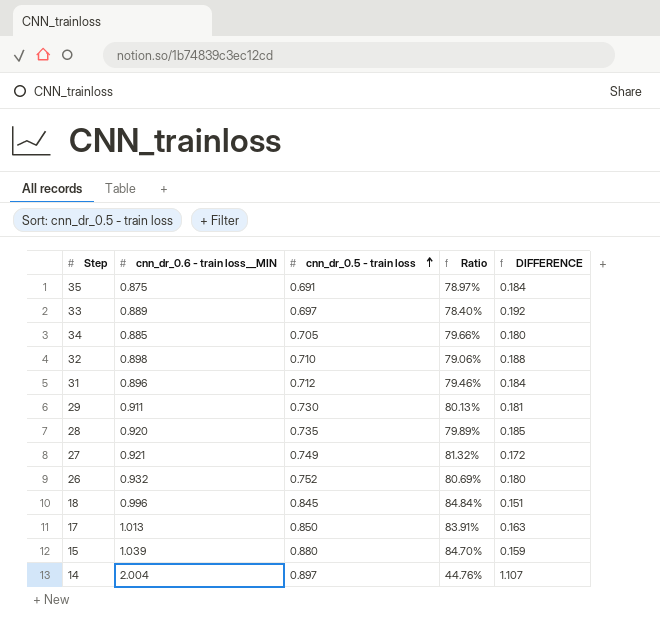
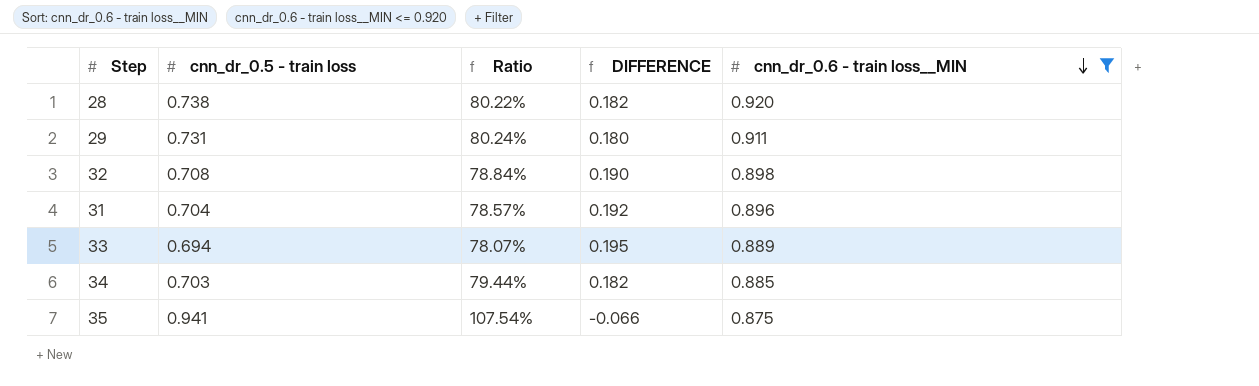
filter: none -> cnn_dr_0.6 - train loss__MIN <= 0.920
row order: cnn_dr_0.5 - train loss ascending -> cnn_dr_0.6 - train loss__MIN descending
column cnn_dr_0.6 - train loss__MIN | position: 2 -> 5
28 | cnn_dr_0.5 - train loss: 0.735 -> 0.738
28 | Ratio: 79.89% -> 80.22%
28 | DIFFERENCE: 0.185 -> 0.182
29 | cnn_dr_0.5 - train loss: 0.730 -> 0.731
29 | Ratio: 80.13% -> 80.24%
29 | DIFFERENCE: 0.181 -> 0.180
32 | cnn_dr_0.5 - train loss: 0.710 -> 0.708
32 | Ratio: 79.06% -> 78.84%
32 | DIFFERENCE: 0.188 -> 0.190
31 | cnn_dr_0.5 - train loss: 0.712 -> 0.704
31 | Ratio: 79.46% -> 78.57%
31 | DIFFERENCE: 0.184 -> 0.192
33 | cnn_dr_0.5 - train loss: 0.697 -> 0.694
33 | Ratio: 78.40% -> 78.07%
33 | DIFFERENCE: 0.192 -> 0.195
34 | cnn_dr_0.5 - train loss: 0.705 -> 0.703
34 | Ratio: 79.66% -> 79.44%
34 | DIFFERENCE: 0.180 -> 0.182
35 | cnn_dr_0.5 - train loss: 0.691 -> 0.941
35 | Ratio: 78.97% -> 107.54%
35 | DIFFERENCE: 0.184 -> -0.066

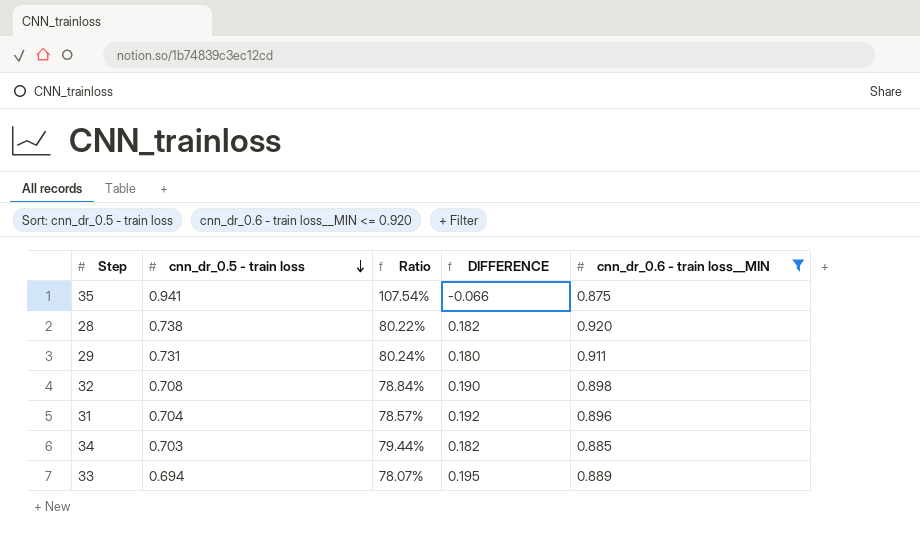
row order: cnn_dr_0.6 - train loss__MIN descending -> cnn_dr_0.5 - train loss descending

